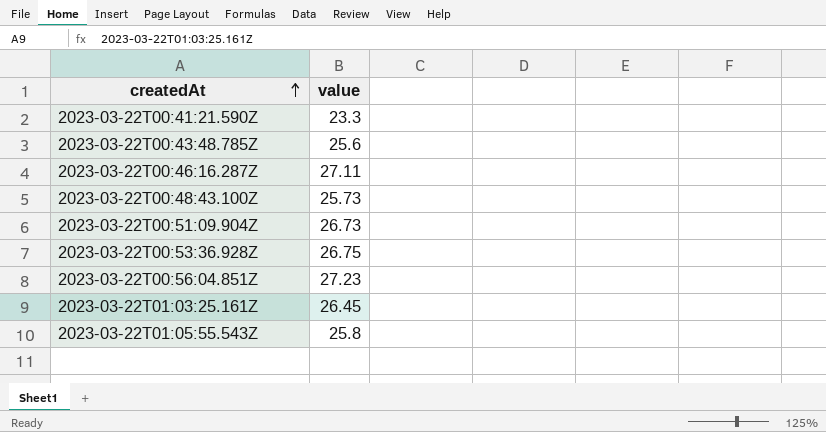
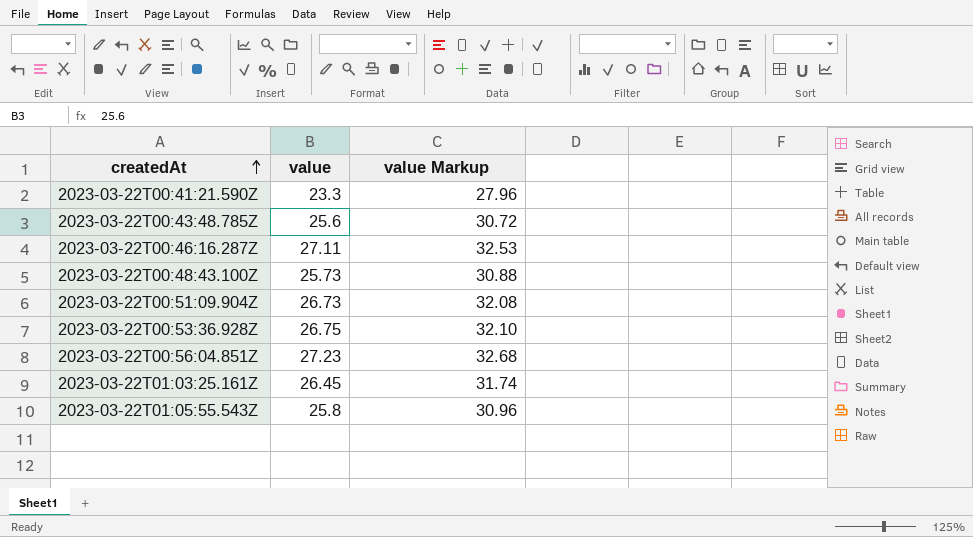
column value Markup | formula: none -> [value] * 1.2

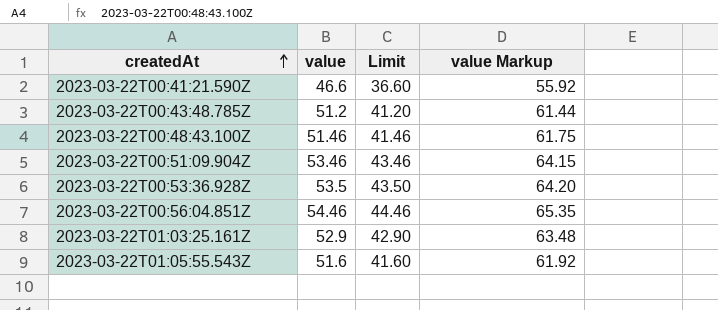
column Limit | formula: none -> [value] - 10
row 2023-03-22T00:46:16.287Z: 27.11 | 32.53 -> none
2023-03-22T00:41:21.590Z | value: 23.3 -> 46.6
2023-03-22T00:41:21.590Z | value Markup: 27.96 -> 55.92
2023-03-22T00:43:48.785Z | value: 25.6 -> 51.2
2023-03-22T00:43:48.785Z | value Markup: 30.72 -> 61.44
2023-03-22T00:48:43.100Z | value: 25.73 -> 51.46
2023-03-22T00:48:43.100Z | value Markup: 30.88 -> 61.75
2023-03-22T00:51:09.904Z | value: 26.73 -> 53.46
2023-03-22T00:51:09.904Z | value Markup: 32.08 -> 64.15
2023-03-22T00:53:36.928Z | value: 26.75 -> 53.5
2023-03-22T00:53:36.928Z | value Markup: 32.10 -> 64.20
2023-03-22T00:56:04.851Z | value: 27.23 -> 54.46
2023-03-22T00:56:04.851Z | value Markup: 32.68 -> 65.35
2023-03-22T01:03:25.161Z | value: 26.45 -> 52.9
2023-03-22T01:03:25.161Z | value Markup: 31.74 -> 63.48
2023-03-22T01:05:55.543Z | value: 25.8 -> 51.6
2023-03-22T01:05:55.543Z | value Markup: 30.96 -> 61.92

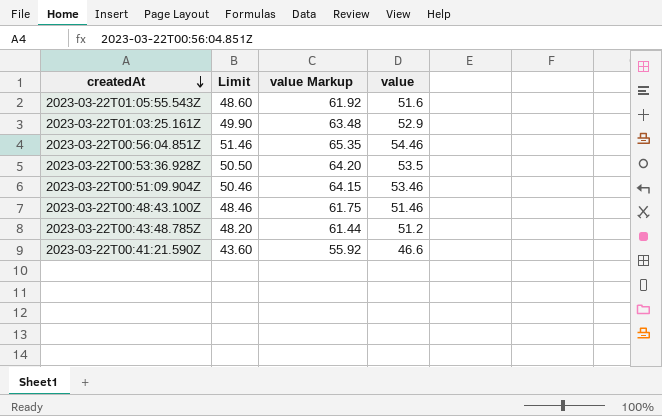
row order: createdAt ascending -> createdAt descending
column Limit | formula: [value] - 10 -> [value] - 3
column value | position: 2 -> 4

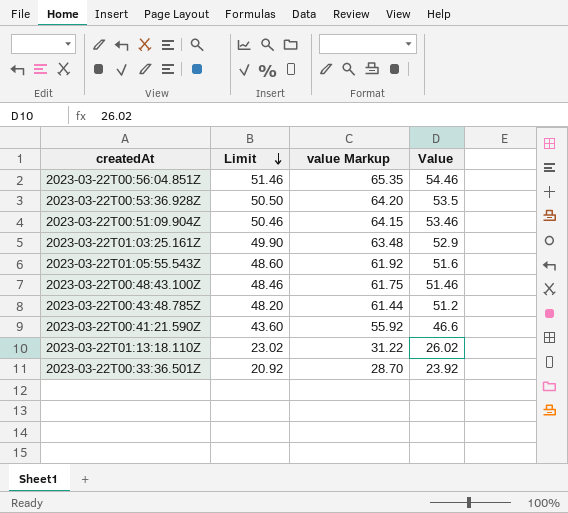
row order: createdAt descending -> Limit descending
column name: value -> Value
row 2023-03-22T01:13:18.110Z: none -> 23.02 | 31.22 | 26.02
row 2023-03-22T00:33:36.501Z: none -> 20.92 | 28.70 | 23.92

